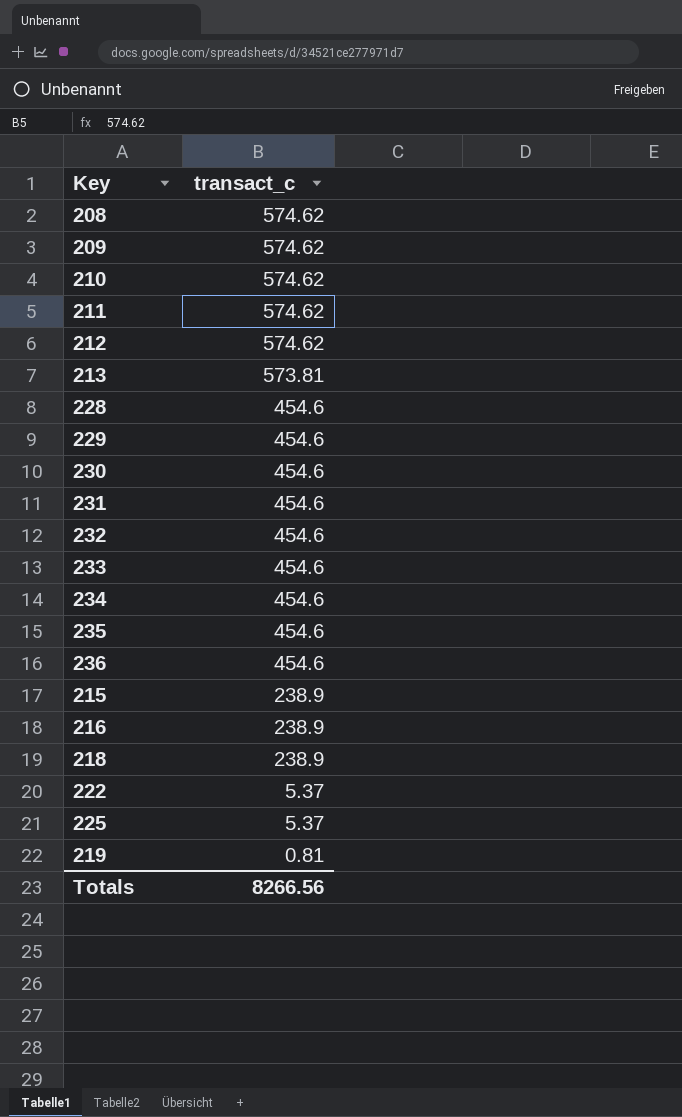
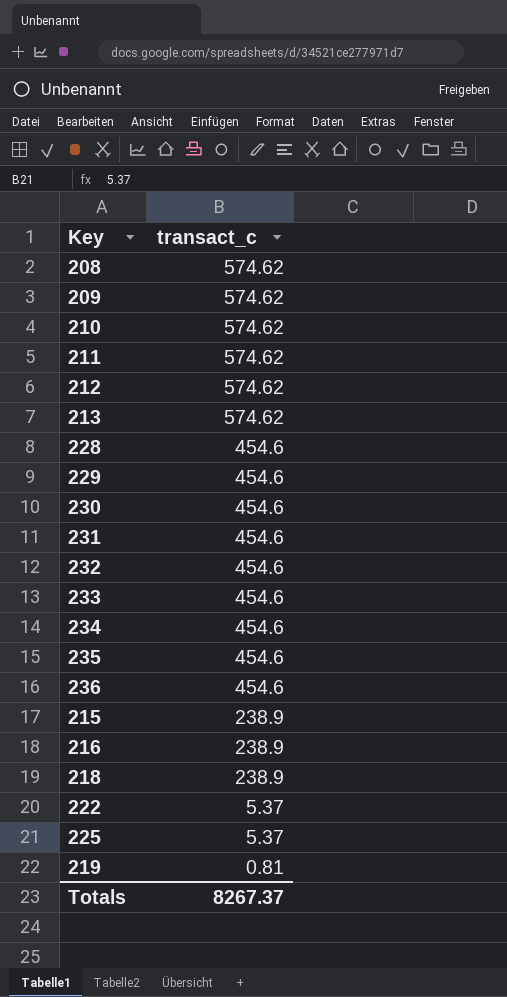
213 | transact_c: 573.81 -> 574.62
Totals | transact_c: 8266.56 -> 8267.37

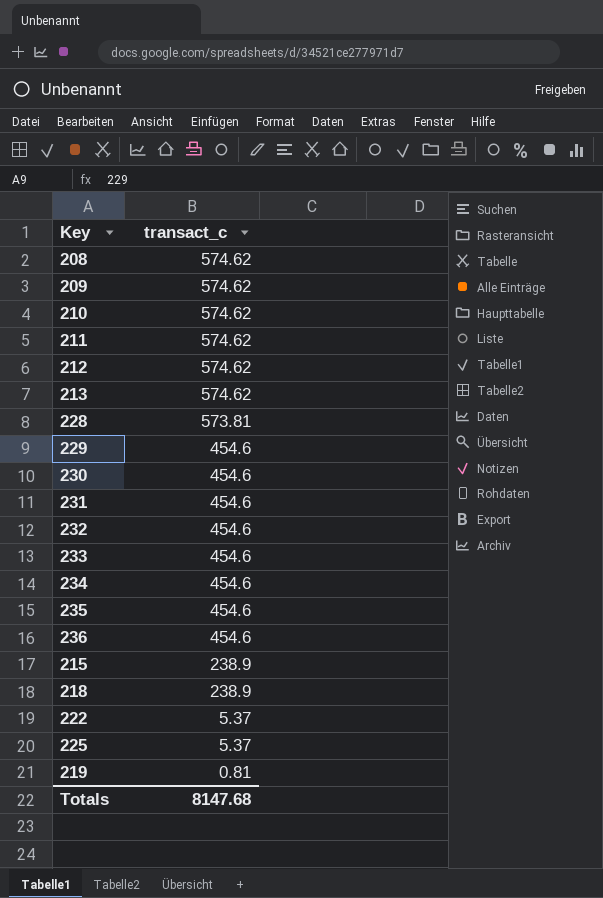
row 216: 238.9 -> none
228 | transact_c: 454.6 -> 573.81
Totals | transact_c: 8267.37 -> 8147.68

